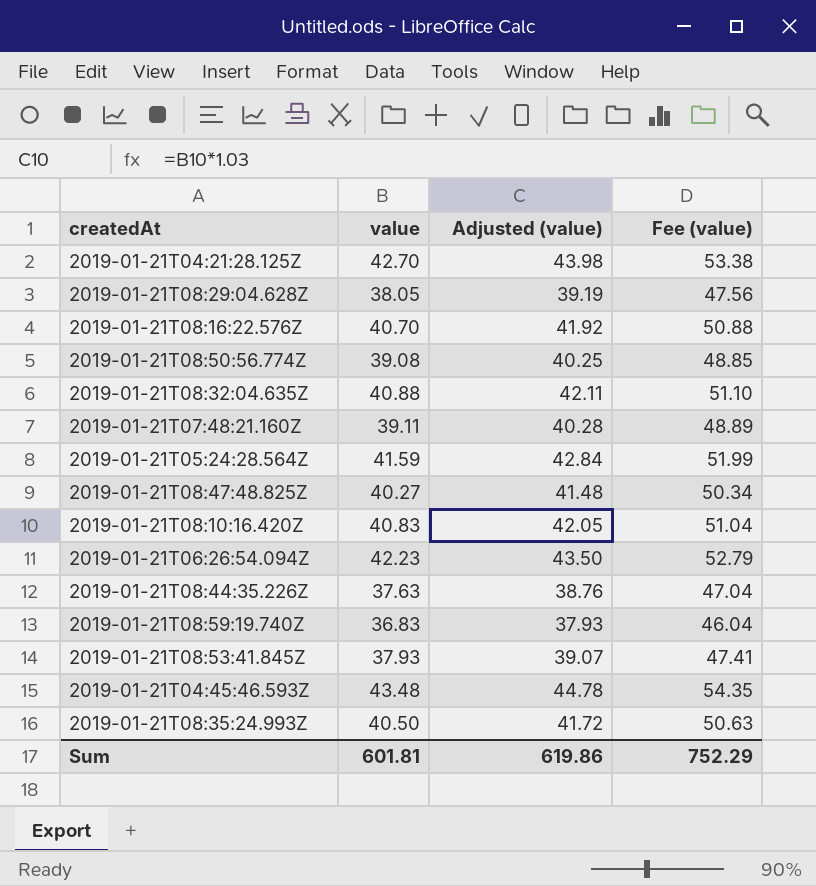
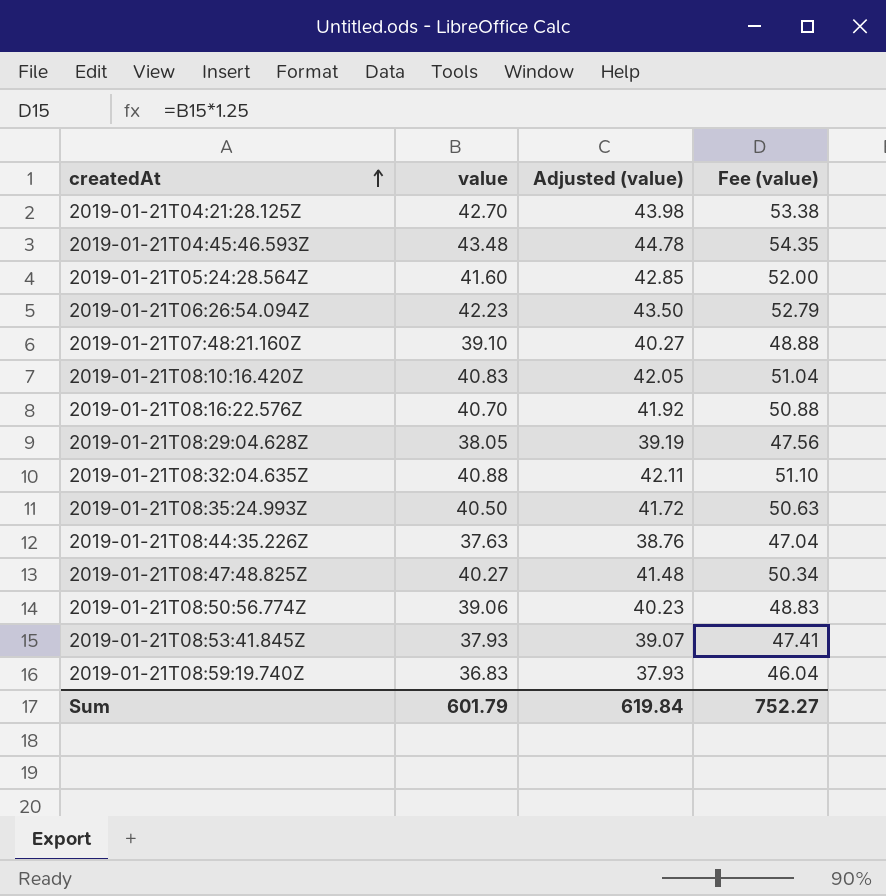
row order: none -> createdAt ascending
2019-01-21T05:24:28.564Z | value: 41.59 -> 41.60
2019-01-21T05:24:28.564Z | Adjusted (value): 42.84 -> 42.85
2019-01-21T05:24:28.564Z | Fee (value): 51.99 -> 52.00
2019-01-21T07:48:21.160Z | value: 39.11 -> 39.10
2019-01-21T07:48:21.160Z | Adjusted (value): 40.28 -> 40.27
2019-01-21T07:48:21.160Z | Fee (value): 48.89 -> 48.88
2019-01-21T08:50:56.774Z | value: 39.08 -> 39.06
2019-01-21T08:50:56.774Z | Adjusted (value): 40.25 -> 40.23
2019-01-21T08:50:56.774Z | Fee (value): 48.85 -> 48.83
Sum | value: 601.81 -> 601.79
Sum | Adjusted (value): 619.86 -> 619.84
Sum | Fee (value): 752.29 -> 752.27

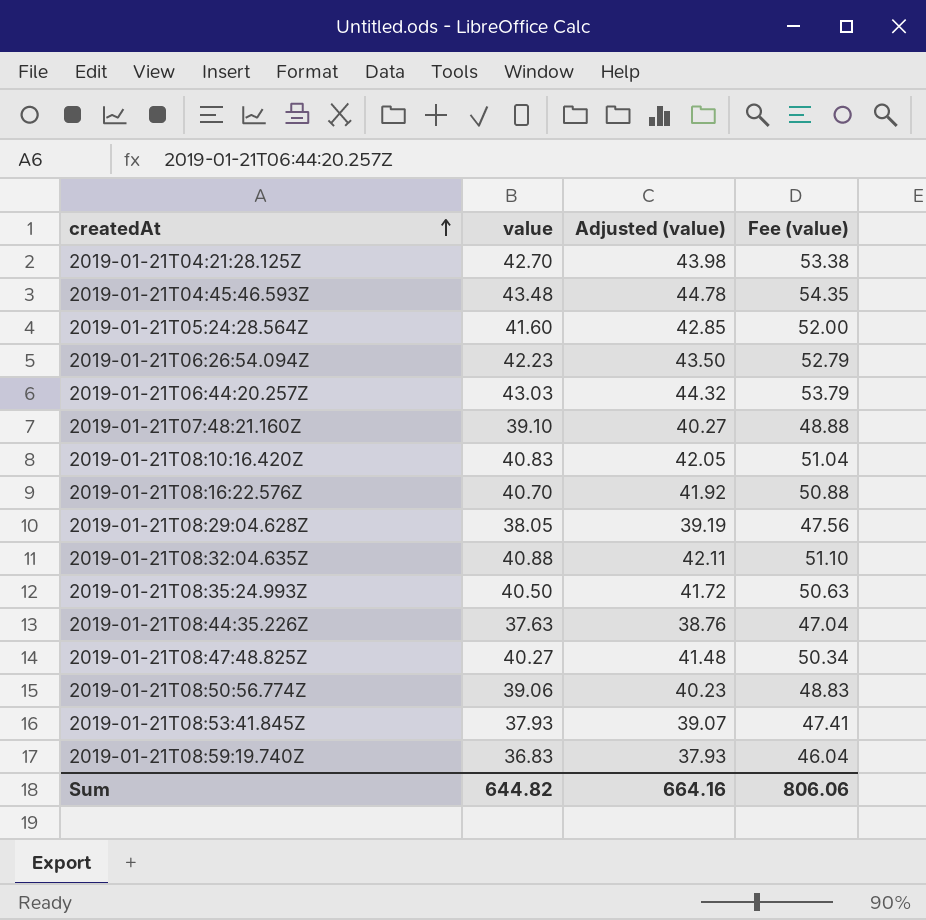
row 2019-01-21T06:44:20.257Z: none -> 43.03 | 44.32 | 53.79
Sum | value: 601.79 -> 644.82
Sum | Adjusted (value): 619.84 -> 664.16
Sum | Fee (value): 752.27 -> 806.06

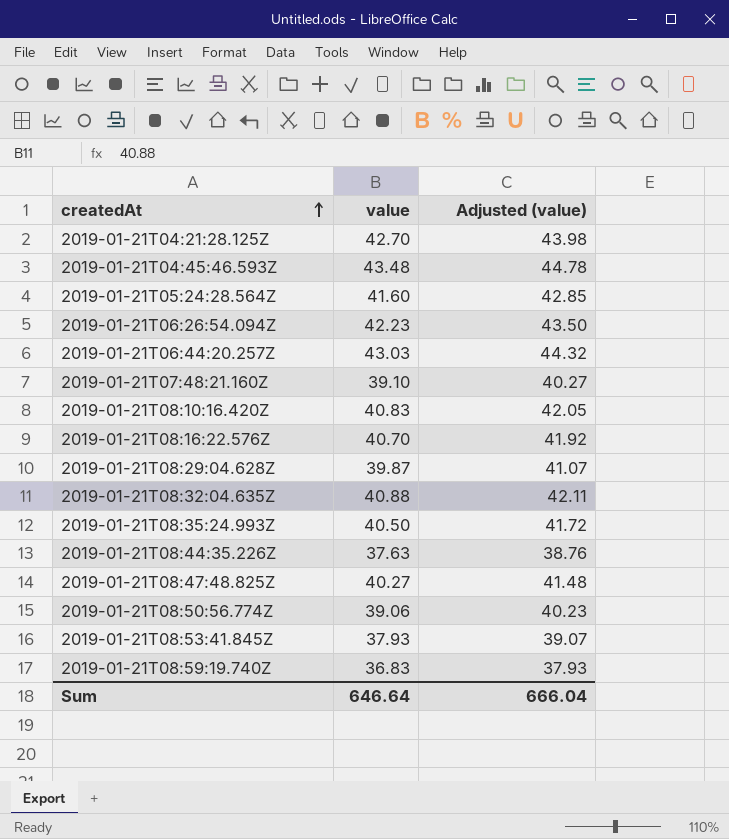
column Fee (value) | formula: [value] * 1.25 -> none
2019-01-21T08:29:04.628Z | value: 38.05 -> 39.87
2019-01-21T08:29:04.628Z | Adjusted (value): 39.19 -> 41.07
Sum | value: 644.82 -> 646.64
Sum | Adjusted (value): 664.16 -> 666.04

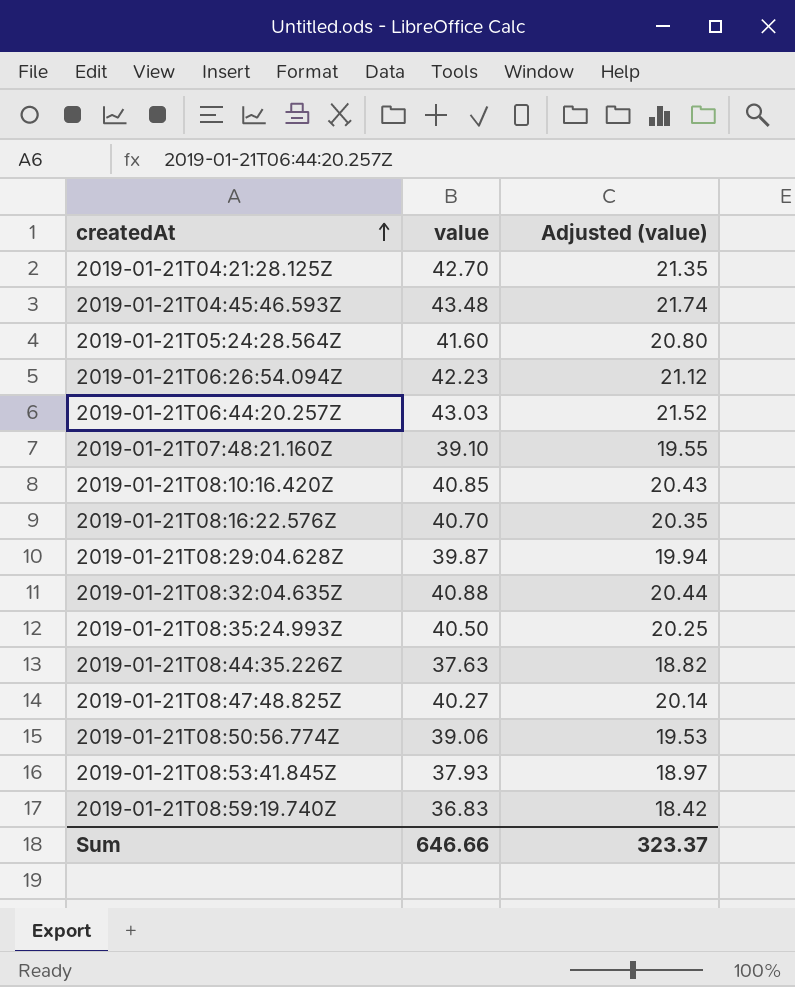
column Adjusted (value) | formula: [value] * 1.03 -> [value] * 0.5
2019-01-21T08:10:16.420Z | value: 40.83 -> 40.85
Sum | value: 646.64 -> 646.66
Sum | Adjusted (value): 666.04 -> 323.37

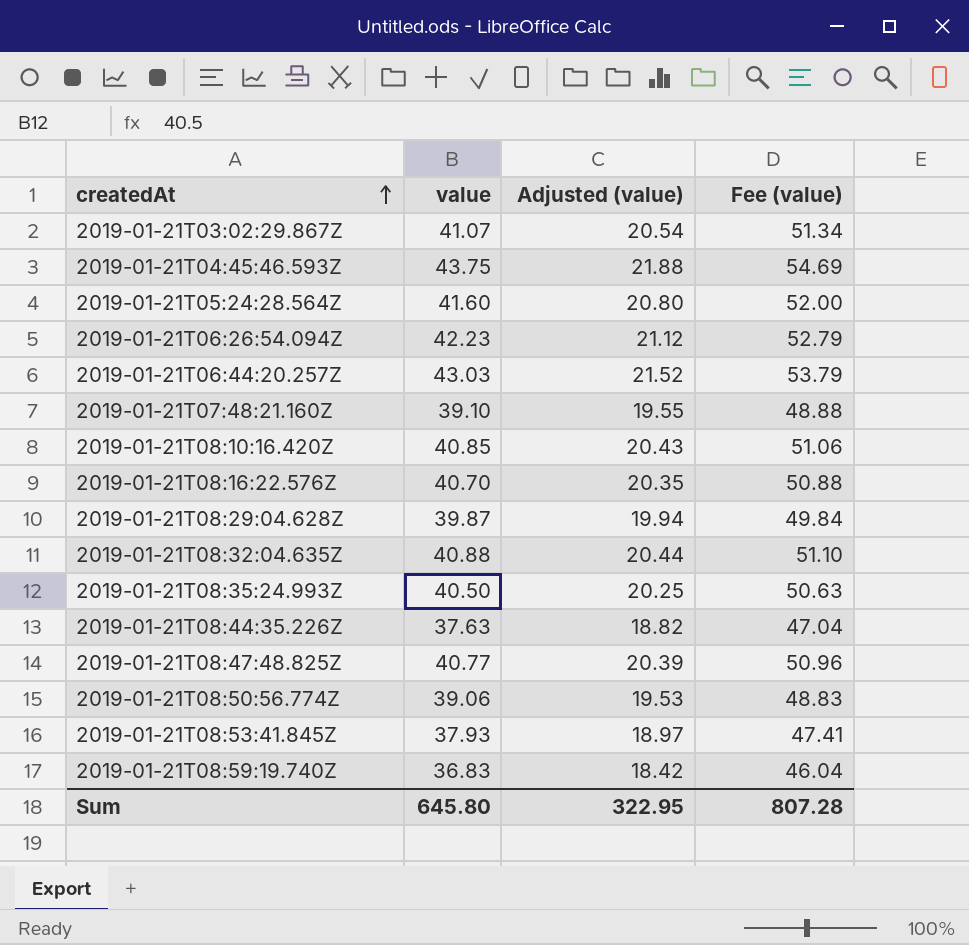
column Fee (value) | formula: none -> [value] * 1.25
row 2019-01-21T04:21:28.125Z: 42.70 | 21.35 -> none
row 2019-01-21T03:02:29.867Z: none -> 41.07 | 20.54 | 51.34
2019-01-21T04:45:46.593Z | value: 43.48 -> 43.75
2019-01-21T04:45:46.593Z | Adjusted (value): 21.74 -> 21.88
2019-01-21T08:47:48.825Z | value: 40.27 -> 40.77
2019-01-21T08:47:48.825Z | Adjusted (value): 20.14 -> 20.39
Sum | value: 646.66 -> 645.80
Sum | Adjusted (value): 323.37 -> 322.95

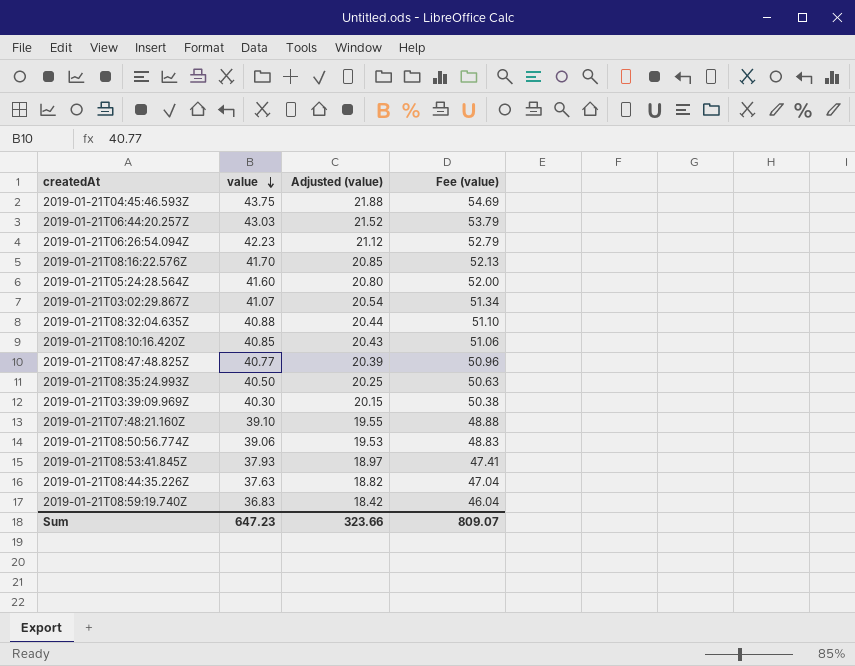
row order: createdAt ascending -> value descending
row 2019-01-21T08:29:04.628Z: 39.87 | 19.94 | 49.84 -> none
2019-01-21T08:16:22.576Z | value: 40.70 -> 41.70
2019-01-21T08:16:22.576Z | Adjusted (value): 20.35 -> 20.85
2019-01-21T08:16:22.576Z | Fee (value): 50.88 -> 52.13
row 2019-01-21T03:39:09.969Z: none -> 40.30 | 20.15 | 50.38
Sum | value: 645.80 -> 647.23
Sum | Adjusted (value): 322.95 -> 323.66
Sum | Fee (value): 807.28 -> 809.07

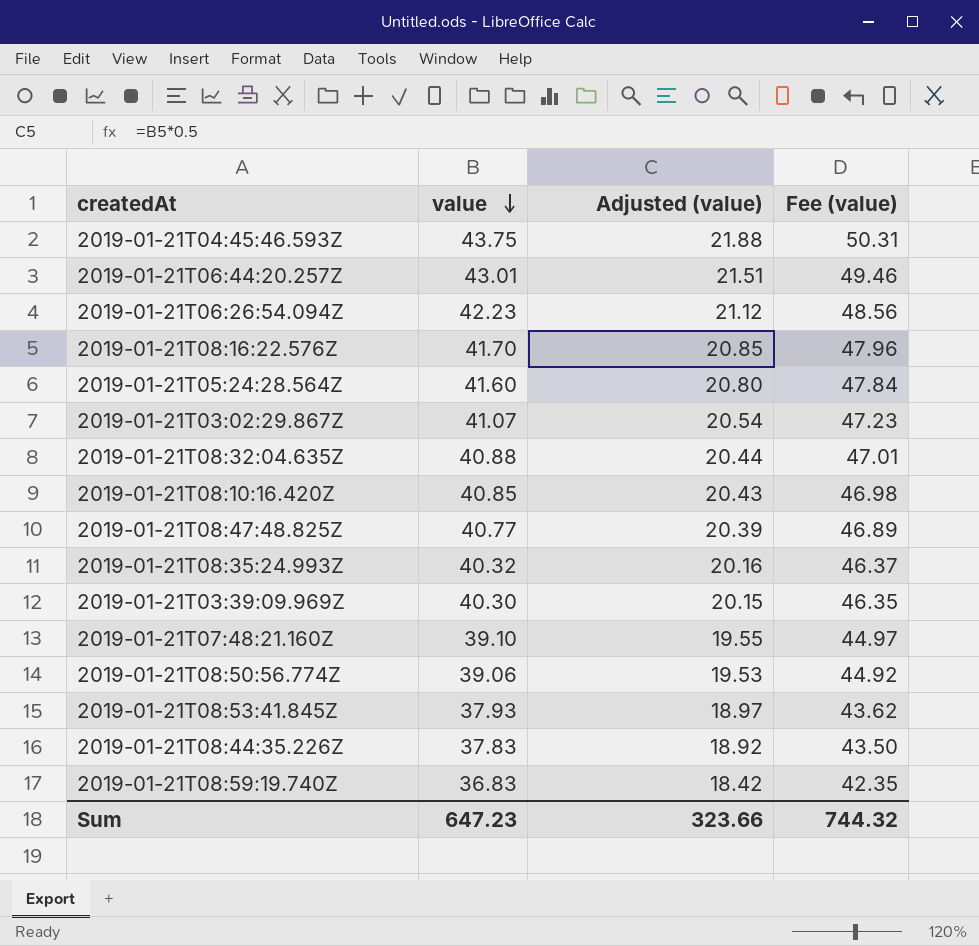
column Fee (value) | formula: [value] * 1.25 -> [value] * 1.15
2019-01-21T06:44:20.257Z | value: 43.03 -> 43.01
2019-01-21T06:44:20.257Z | Adjusted (value): 21.52 -> 21.51
2019-01-21T08:35:24.993Z | value: 40.50 -> 40.32
2019-01-21T08:35:24.993Z | Adjusted (value): 20.25 -> 20.16
2019-01-21T08:44:35.226Z | value: 37.63 -> 37.83
2019-01-21T08:44:35.226Z | Adjusted (value): 18.82 -> 18.92
Sum | Fee (value): 809.07 -> 744.32

